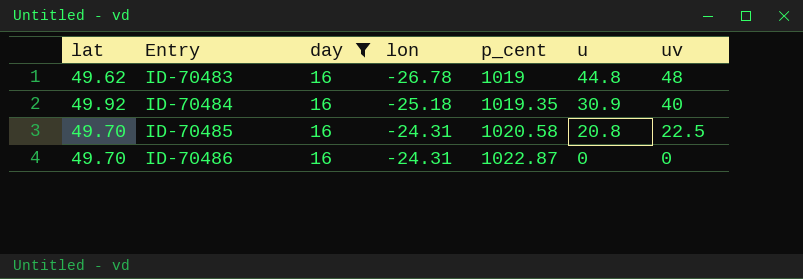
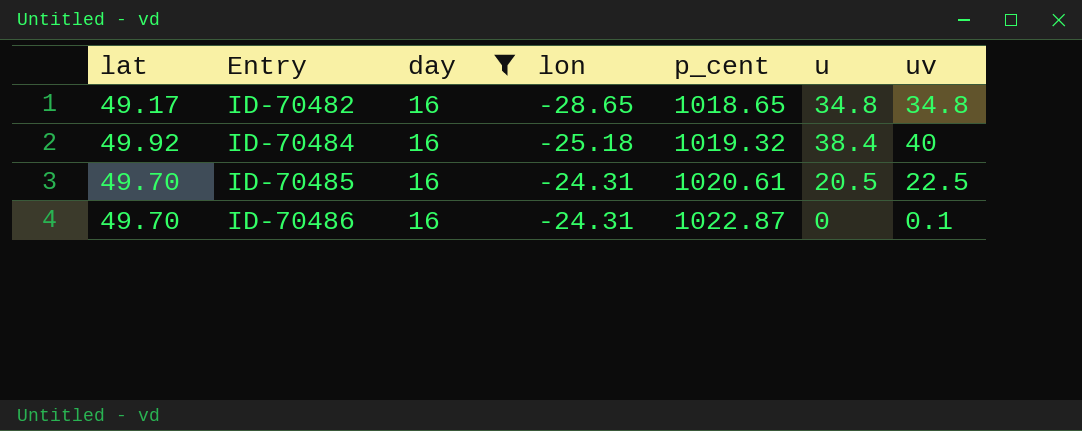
row ID-70483: 49.62 | 16 | -26.78 | 1019 | 44.8 | 48 -> none
row ID-70482: none -> 49.17 | 16 | -28.65 | 1018.65 | 34.8 | 34.8
ID-70484 | p_cent: 1019.35 -> 1019.32
ID-70484 | u: 30.9 -> 38.4
ID-70485 | p_cent: 1020.58 -> 1020.61
ID-70485 | u: 20.8 -> 20.5
ID-70486 | uv: 0 -> 0.1

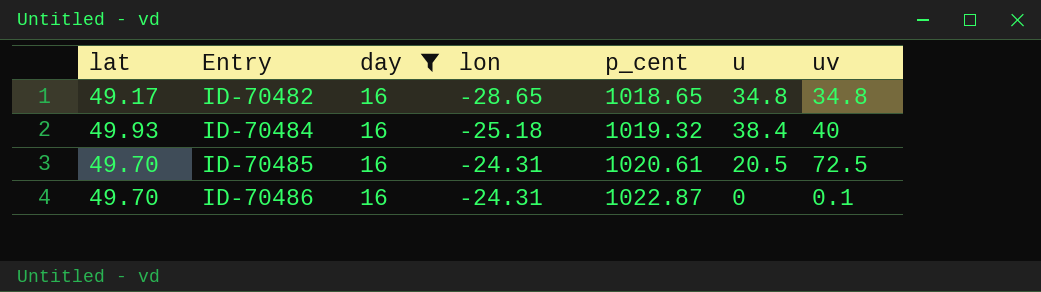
ID-70484 | lat: 49.92 -> 49.93
ID-70485 | uv: 22.5 -> 72.5

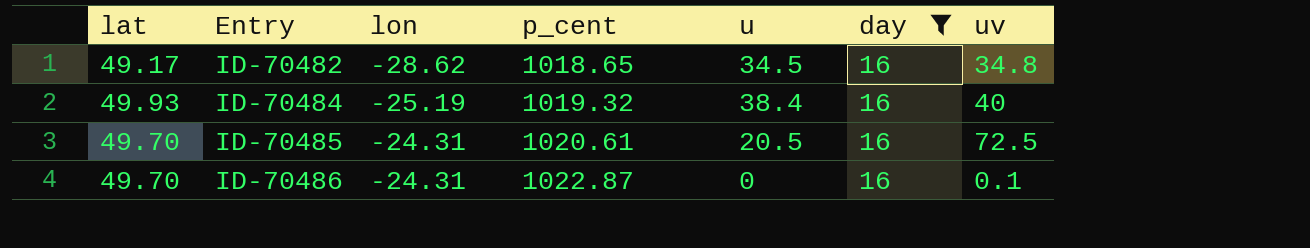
column day | position: 3 -> 6
ID-70482 | lon: -28.65 -> -28.62
ID-70482 | u: 34.8 -> 34.5
ID-70484 | lon: -25.18 -> -25.19

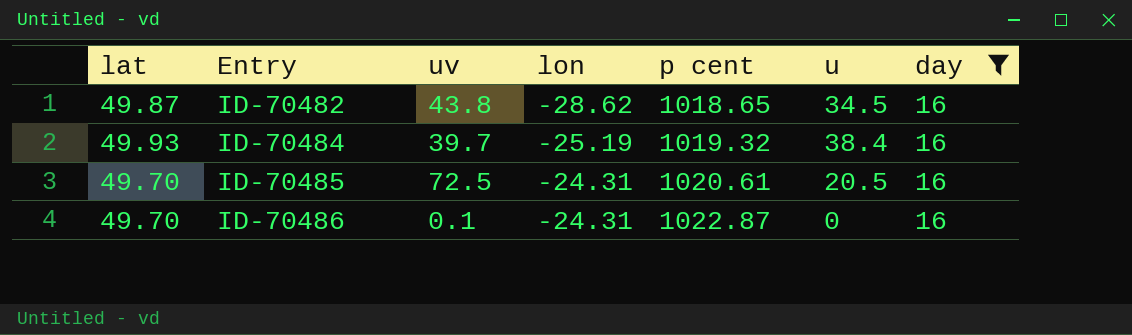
column uv | position: 7 -> 3
column name: p_cent -> p cent
ID-70482 | lat: 49.17 -> 49.87
ID-70482 | uv: 34.8 -> 43.8
ID-70484 | uv: 40 -> 39.7

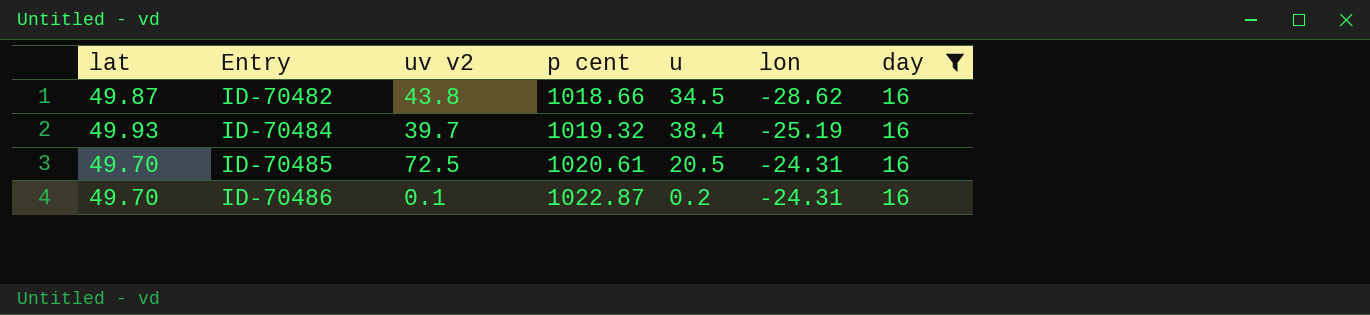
column name: uv -> uv v2
column lon | position: 4 -> 6
ID-70482 | p cent: 1018.65 -> 1018.66
ID-70486 | u: 0 -> 0.2

